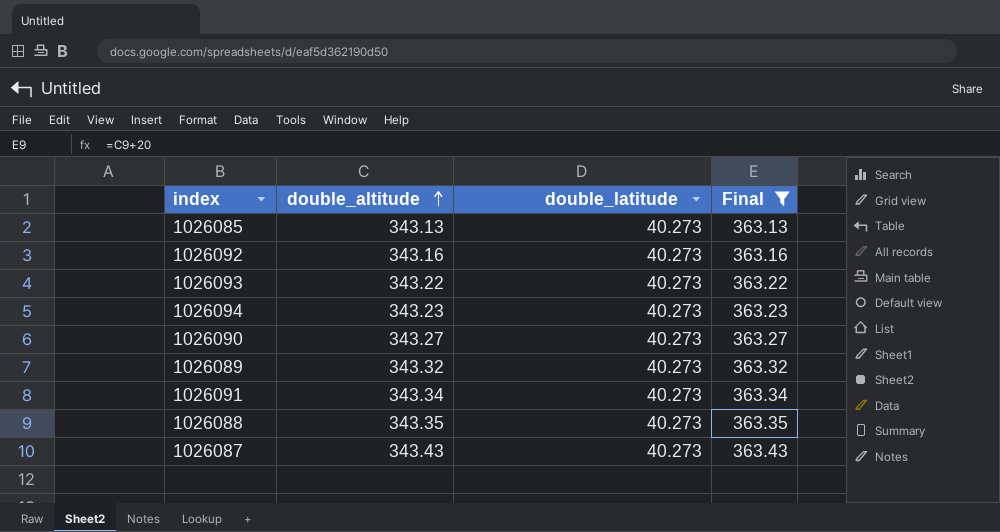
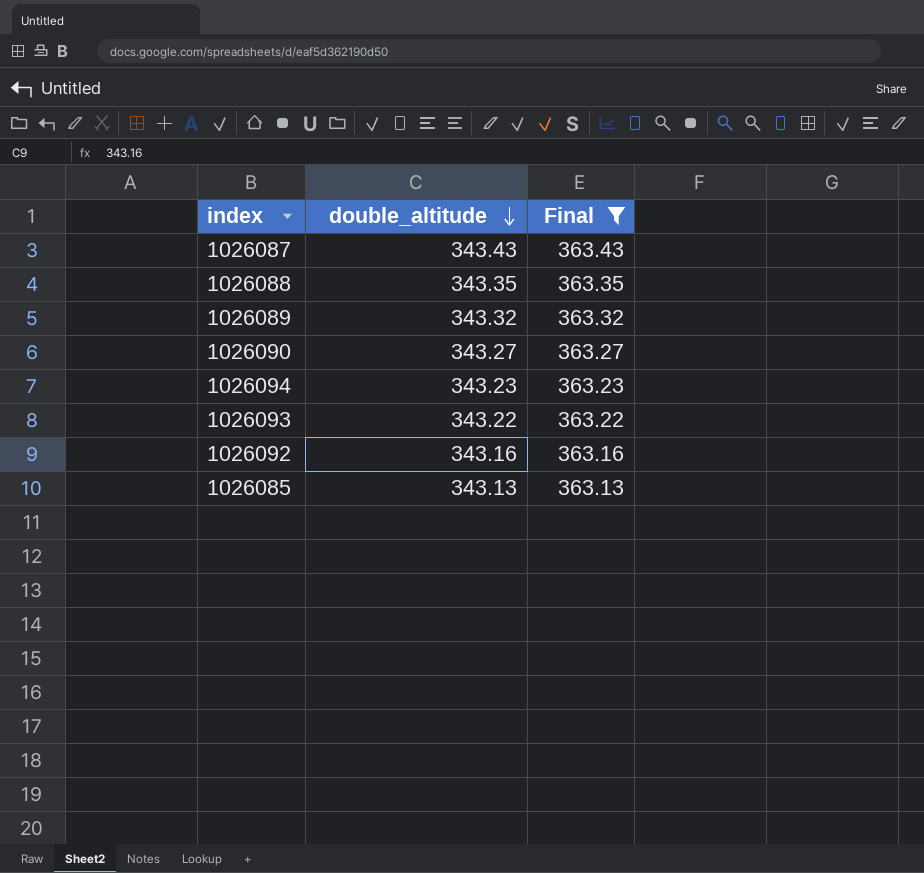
row order: double_altitude ascending -> double_altitude descending
column double_latitude | position: 3 -> none
row 1026091: 343.34 | 40.273 | 363.34 -> none

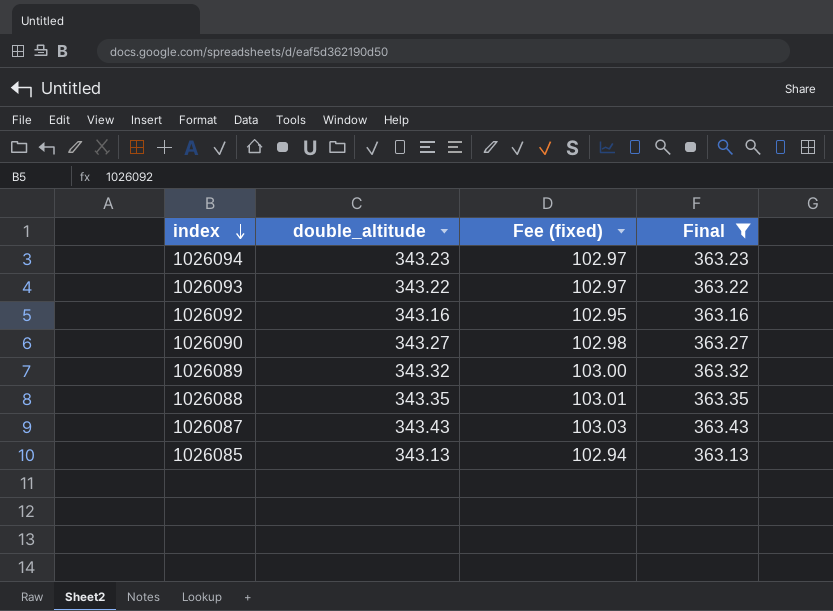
row order: double_altitude descending -> index descending
column Fee (fixed) | formula: none -> [double_altitude] * 0.3

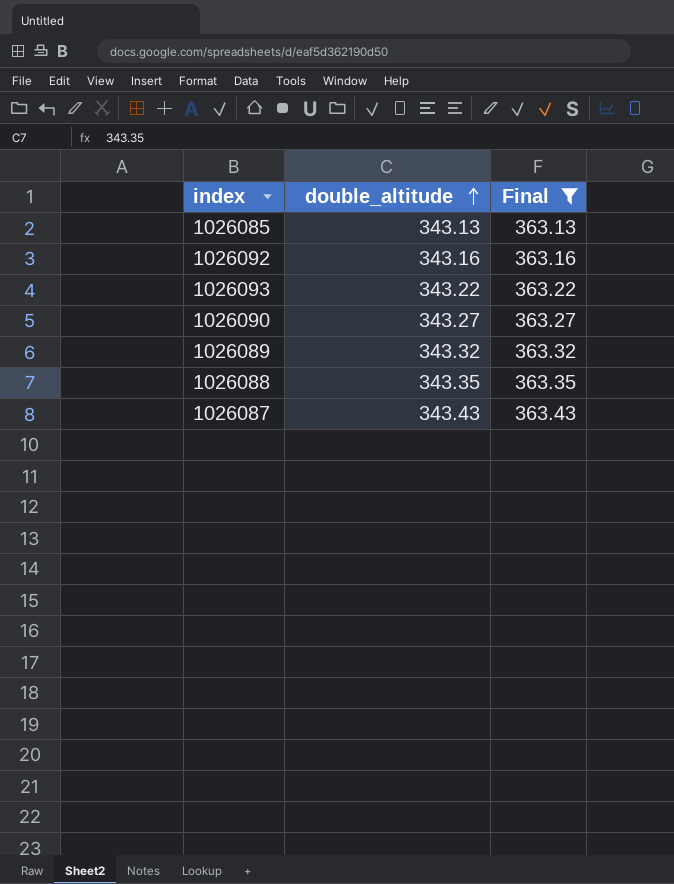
row order: index descending -> double_altitude ascending
column Fee (fixed) | formula: [double_altitude] * 0.3 -> none
row 1026094: 343.23 | 102.97 | 363.23 -> none

